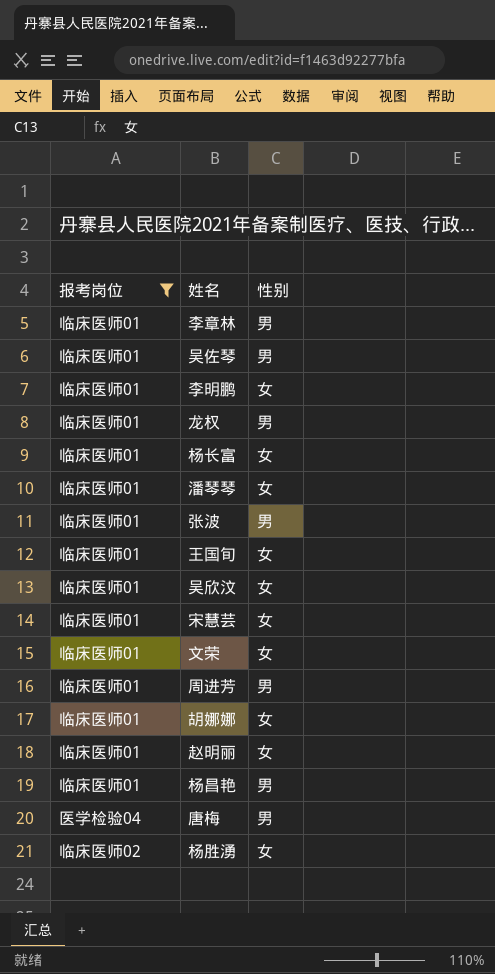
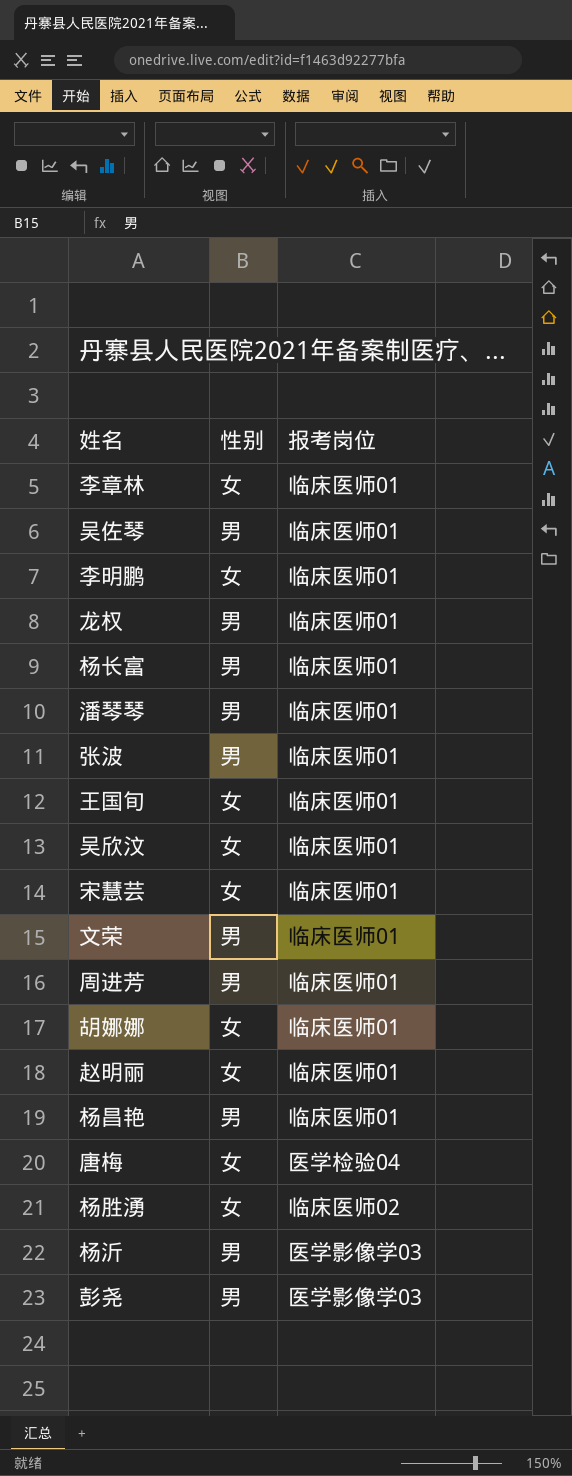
filter: 报考岗位 != 医学影像学03 -> none
column 报考岗位 | position: 1 -> 3
李章林 | 性别: 男 -> 女
杨长富 | 性别: 女 -> 男
潘琴琴 | 性别: 女 -> 男
文荣 | 性别: 女 -> 男
唐梅 | 性别: 男 -> 女

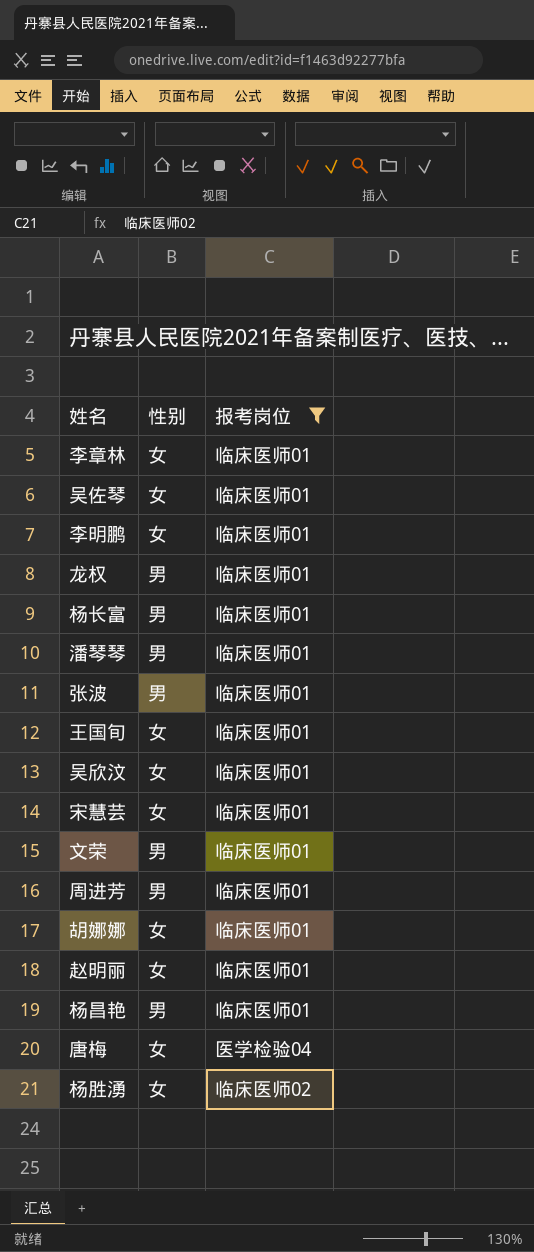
filter: none -> 报考岗位 != 医学影像学03
吴佐琴 | 性别: 男 -> 女

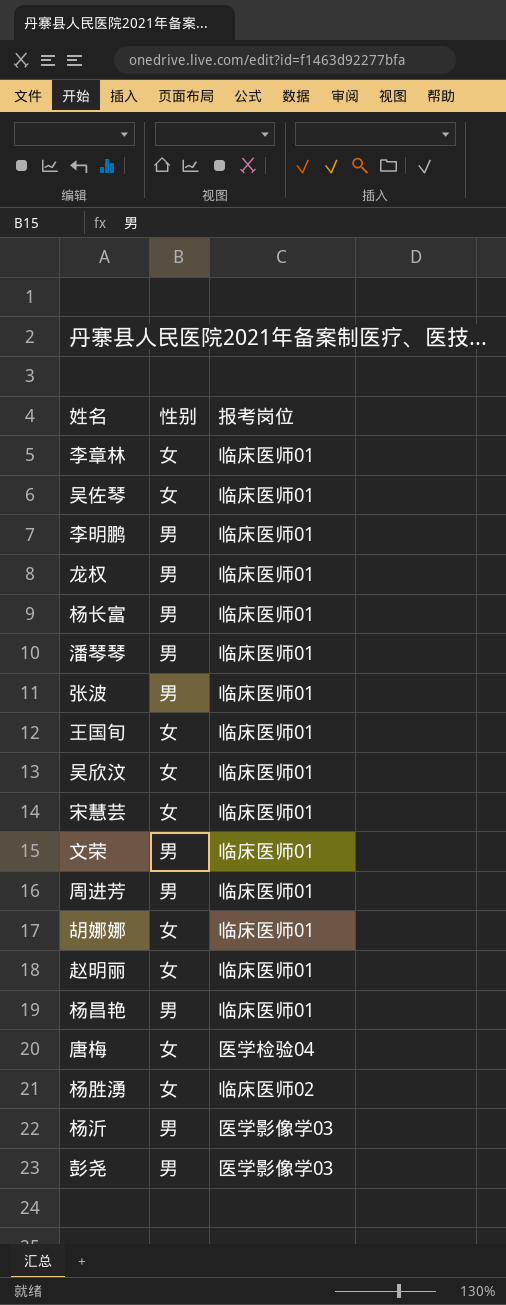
filter: 报考岗位 != 医学影像学03 -> none
李明鹏 | 性别: 女 -> 男

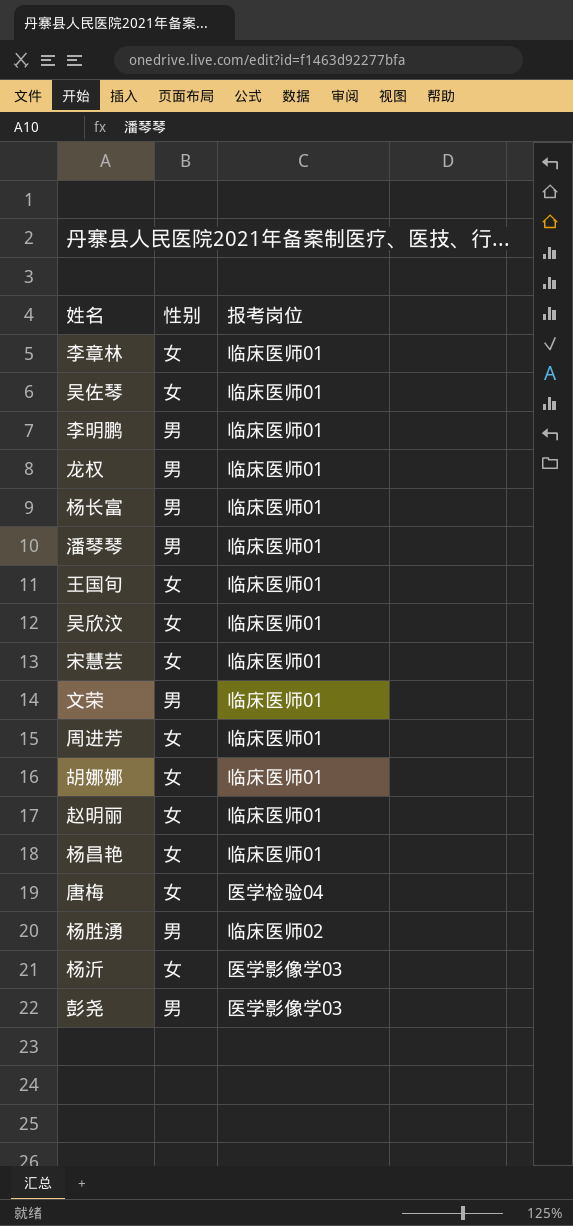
row 张波: 男 | 临床医师01 -> none
周进芳 | 性别: 男 -> 女
杨昌艳 | 性别: 男 -> 女
杨胜湧 | 性别: 女 -> 男
杨沂 | 性别: 男 -> 女

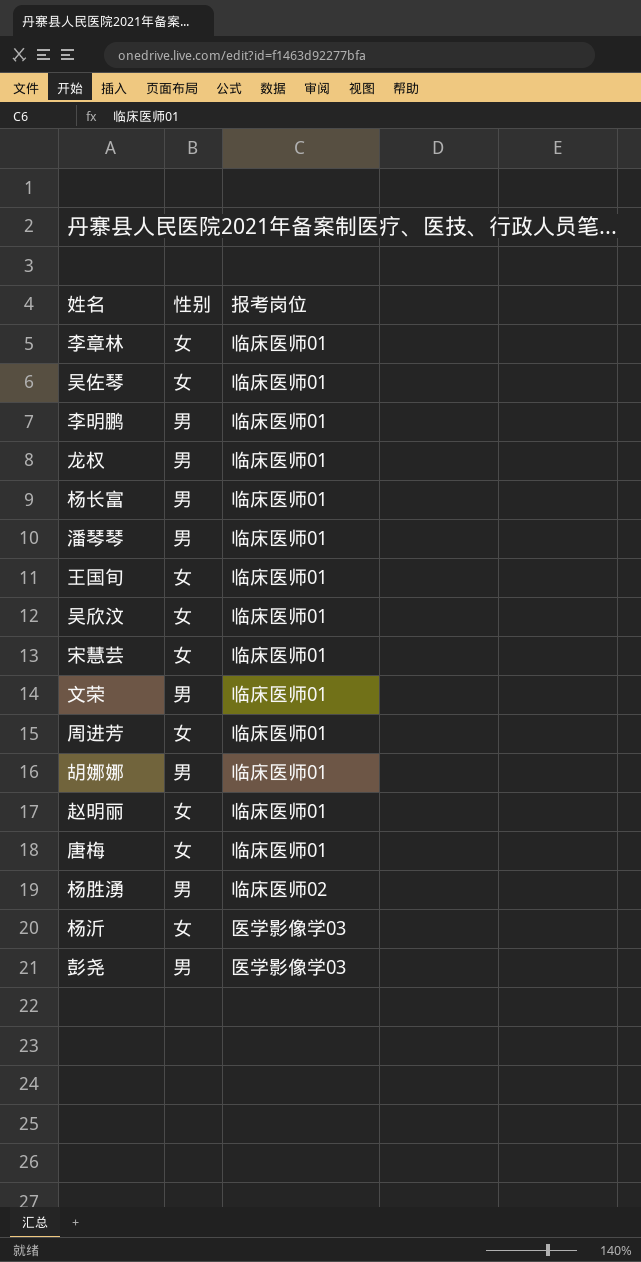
row 杨昌艳: 女 | 临床医师01 -> none
胡娜娜 | 性别: 女 -> 男
唐梅 | 报考岗位: 医学检验04 -> 临床医师01

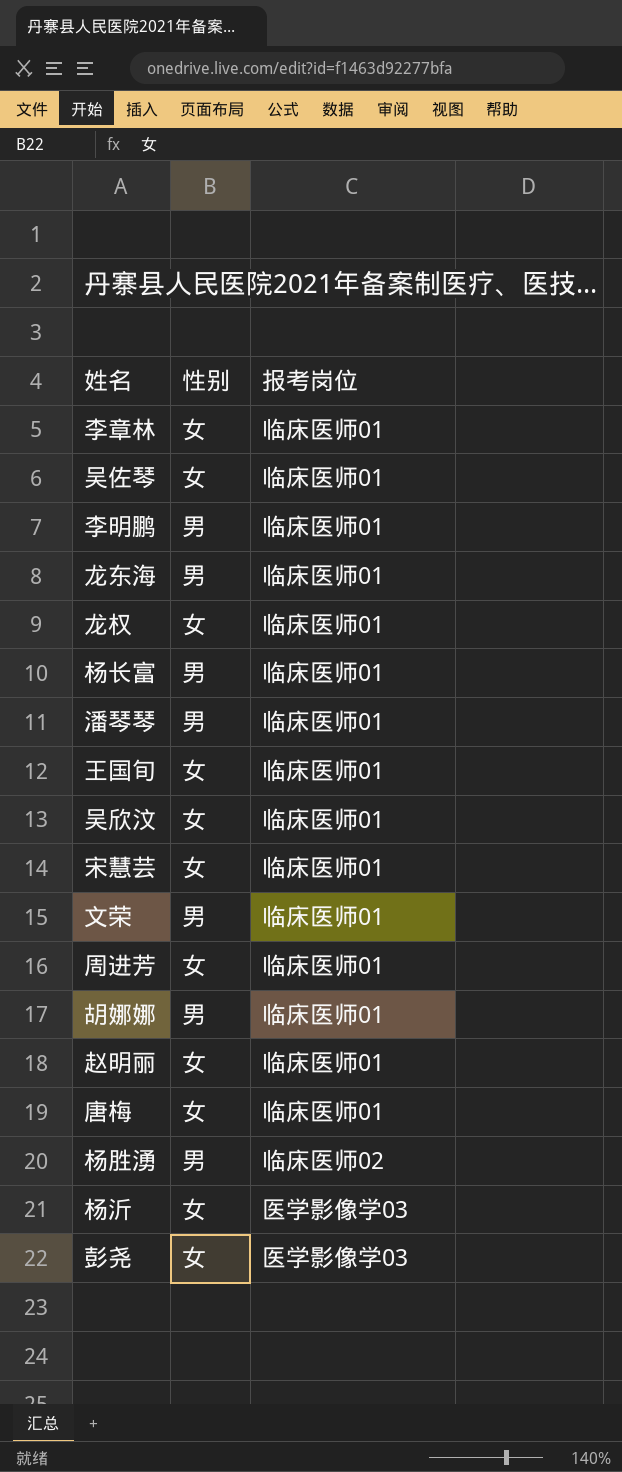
row 龙东海: none -> 男 | 临床医师01
龙权 | 性别: 男 -> 女
彭尧 | 性别: 男 -> 女

